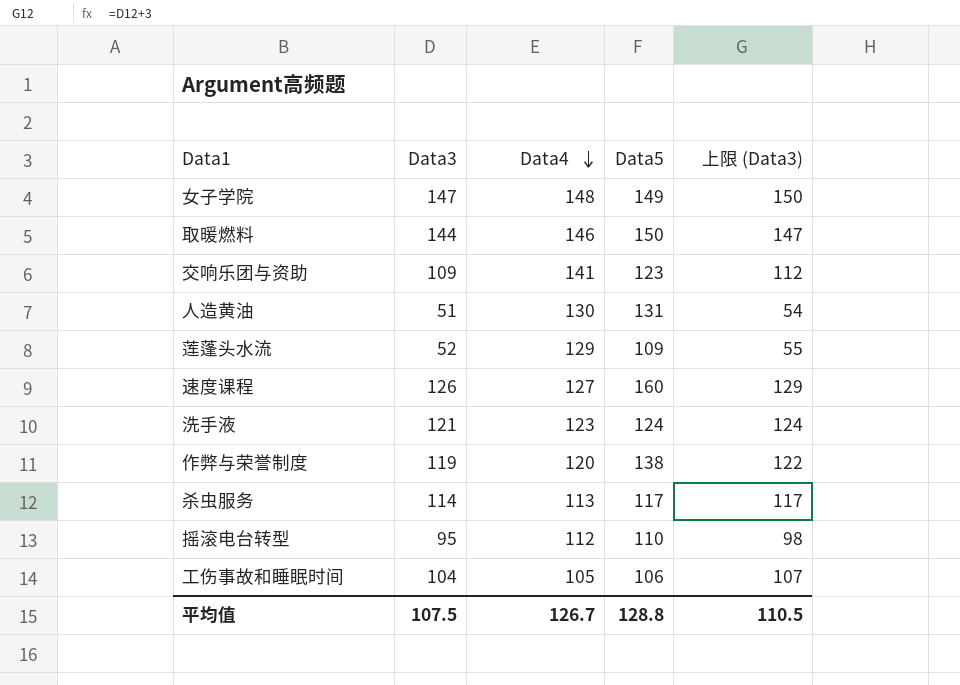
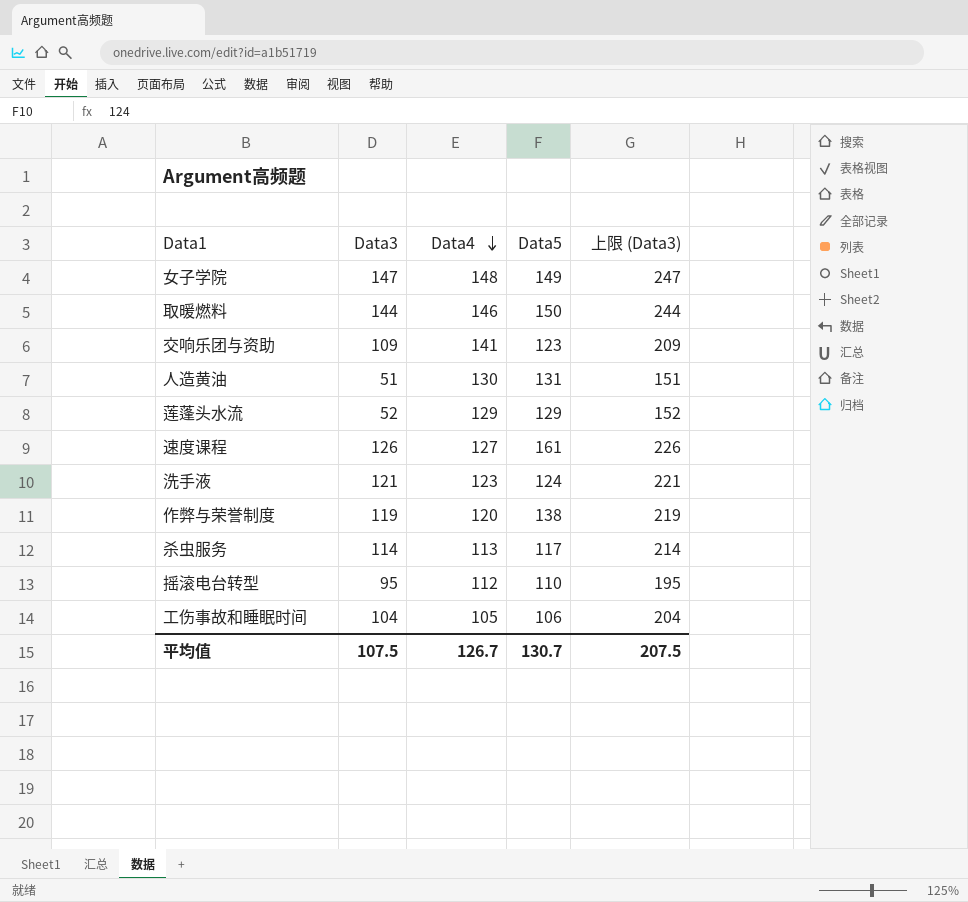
column 上限 (Data3) | formula: [Data3] + 3 -> [Data3] + 100
莲蓬头水流 | Data5: 109 -> 129
速度课程 | Data5: 160 -> 161
平均值 | Data5: 128.8 -> 130.7
平均值 | 上限 (Data3): 110.5 -> 207.5

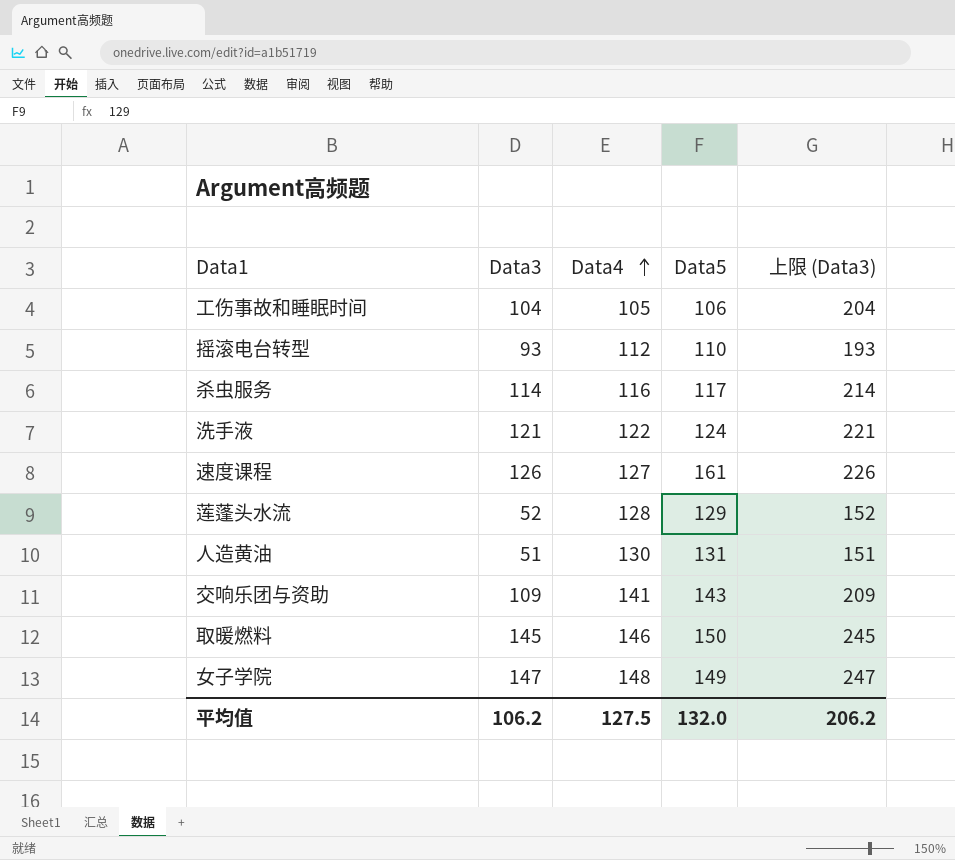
row order: Data4 descending -> Data4 ascending
row 作弊与荣誉制度: 119 | 120 | 138 | 219 -> none
摇滚电台转型 | Data3: 95 -> 93
摇滚电台转型 | 上限 (Data3): 195 -> 193
杀虫服务 | Data4: 113 -> 116
洗手液 | Data4: 123 -> 122
莲蓬头水流 | Data4: 129 -> 128
交响乐团与资助 | Data5: 123 -> 143
取暖燃料 | Data3: 144 -> 145
取暖燃料 | 上限 (Data3): 244 -> 245
平均值 | Data3: 107.5 -> 106.2
平均值 | Data4: 126.7 -> 127.5
平均值 | Data5: 130.7 -> 132.0
平均值 | 上限 (Data3): 207.5 -> 206.2

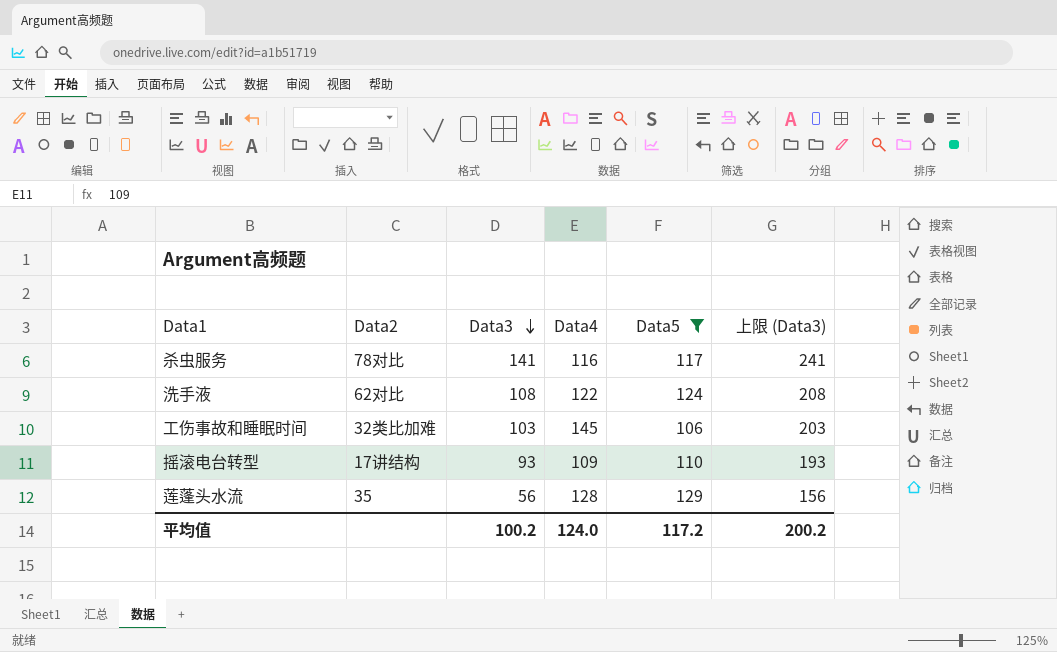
filter: none -> Data5 <= 129
row order: Data4 ascending -> Data3 descending
column Data2 | position: none -> 2
杀虫服务 | Data3: 114 -> 141
杀虫服务 | 上限 (Data3): 214 -> 241
洗手液 | Data3: 121 -> 108
洗手液 | 上限 (Data3): 221 -> 208
工伤事故和睡眠时间 | Data3: 104 -> 103
工伤事故和睡眠时间 | Data4: 105 -> 145
工伤事故和睡眠时间 | 上限 (Data3): 204 -> 203
摇滚电台转型 | Data4: 112 -> 109
莲蓬头水流 | Data3: 52 -> 56
莲蓬头水流 | 上限 (Data3): 152 -> 156
平均值 | Data3: 106.2 -> 100.2
平均值 | Data4: 127.5 -> 124.0
平均值 | Data5: 132.0 -> 117.2
平均值 | 上限 (Data3): 206.2 -> 200.2

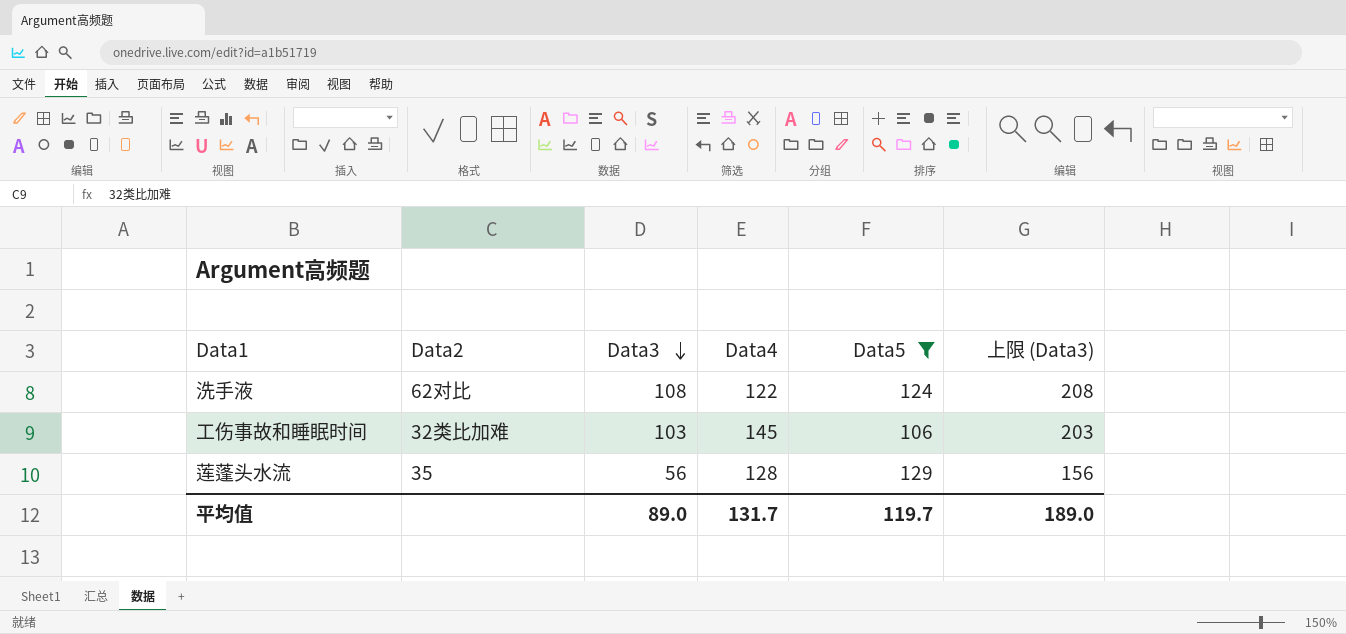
row 杀虫服务: 78对比 | 141 | 116 | 117 | 241 -> none
row 摇滚电台转型: 17讲结构 | 93 | 109 | 110 | 193 -> none
平均值 | Data3: 100.2 -> 89.0
平均值 | Data4: 124.0 -> 131.7
平均值 | Data5: 117.2 -> 119.7
平均值 | 上限 (Data3): 200.2 -> 189.0

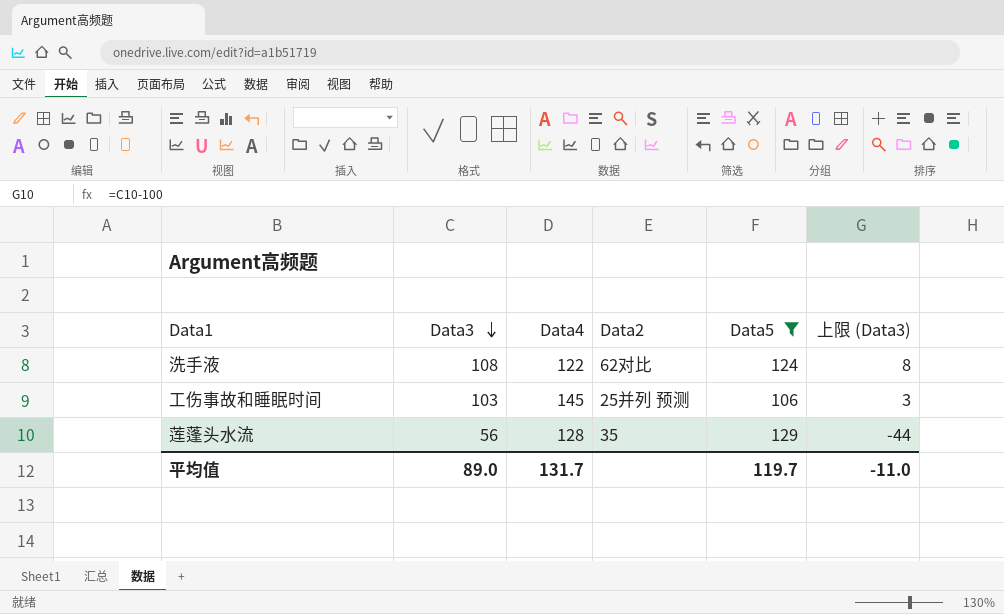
column Data2 | position: 2 -> 4
column 上限 (Data3) | formula: [Data3] + 100 -> [Data3] - 100
工伤事故和睡眠时间 | Data2: 32类比加难 -> 25并列 预测
平均值 | 上限 (Data3): 189.0 -> -11.0

